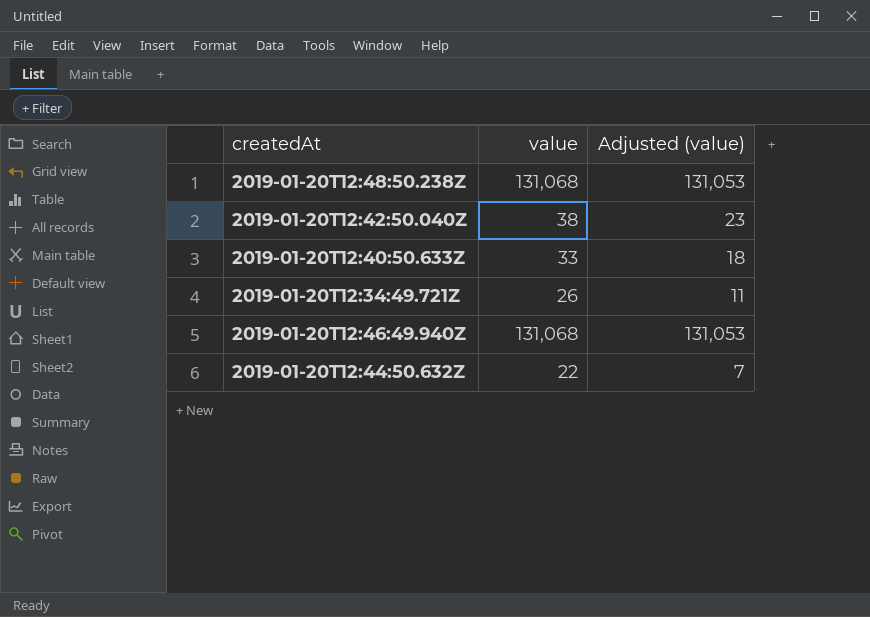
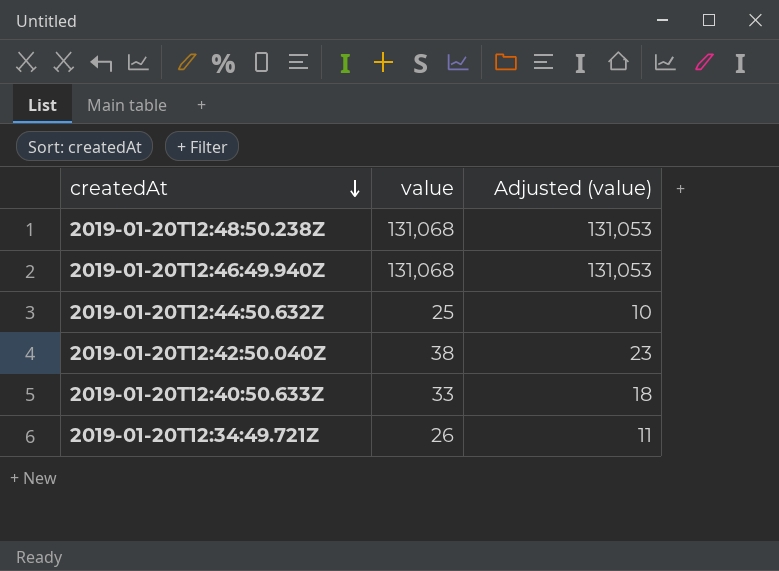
row order: none -> createdAt descending
2019-01-20T12:44:50.632Z | value: 22 -> 25
2019-01-20T12:44:50.632Z | Adjusted (value): 7 -> 10

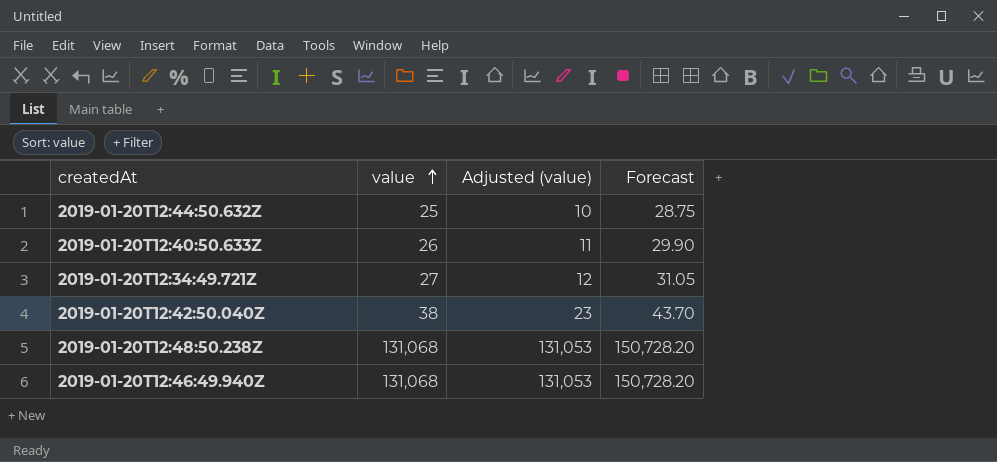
row order: createdAt descending -> value ascending
column Forecast | formula: none -> [value] * 1.15
2019-01-20T12:40:50.633Z | value: 33 -> 26
2019-01-20T12:40:50.633Z | Adjusted (value): 18 -> 11
2019-01-20T12:34:49.721Z | value: 26 -> 27
2019-01-20T12:34:49.721Z | Adjusted (value): 11 -> 12

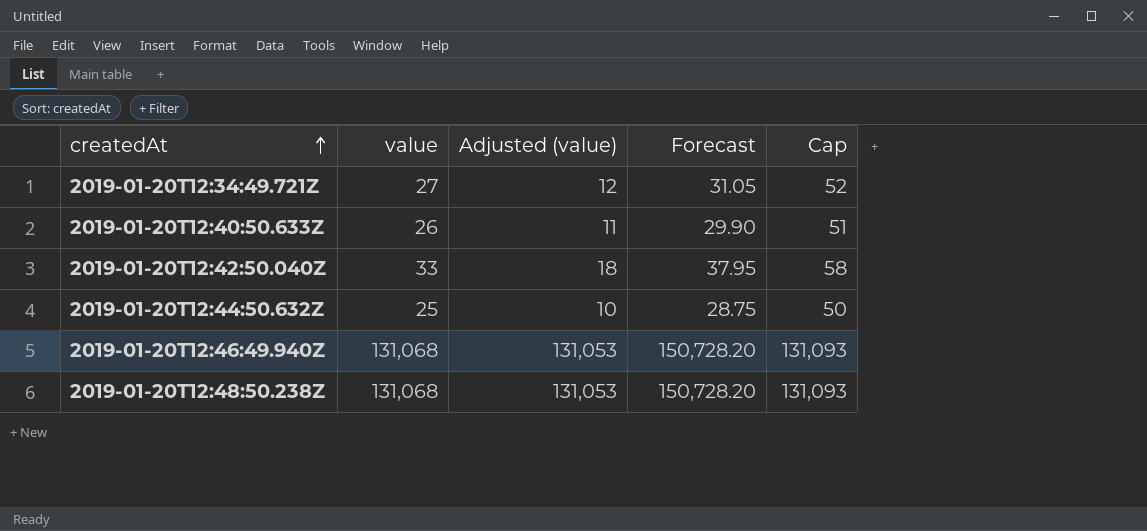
row order: value ascending -> createdAt ascending
column Cap | formula: none -> [value] + 25
2019-01-20T12:42:50.040Z | value: 38 -> 33
2019-01-20T12:42:50.040Z | Adjusted (value): 23 -> 18
2019-01-20T12:42:50.040Z | Forecast: 43.70 -> 37.95

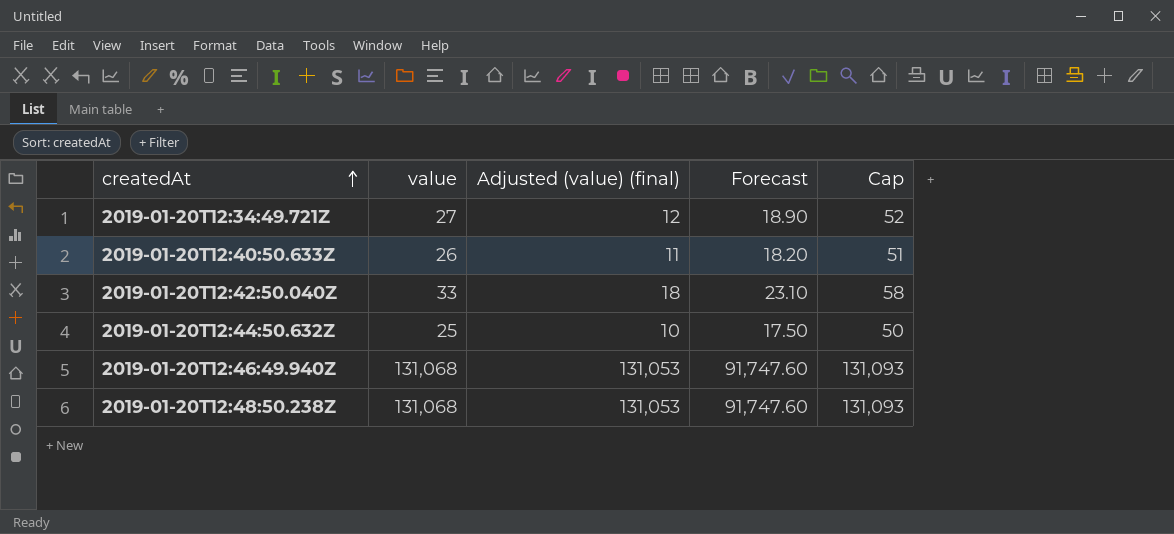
column name: Adjusted (value) -> Adjusted (value) (final)
column Forecast | formula: [value] * 1.15 -> [value] * 0.7

